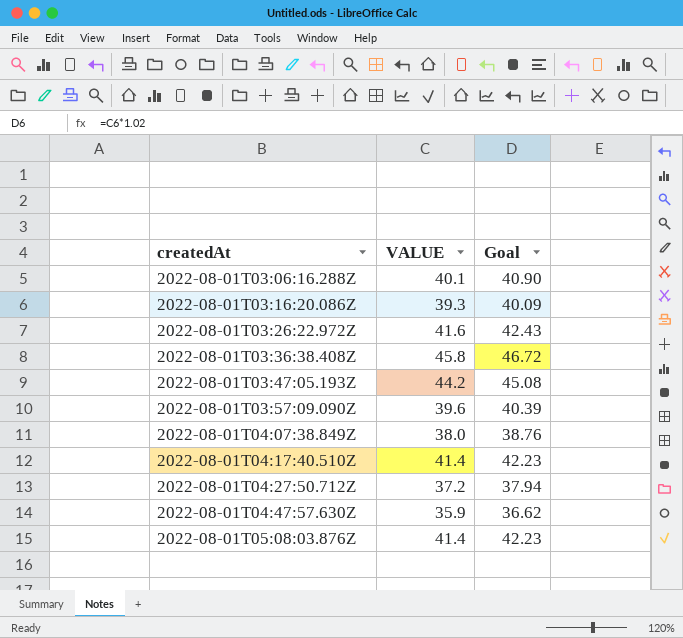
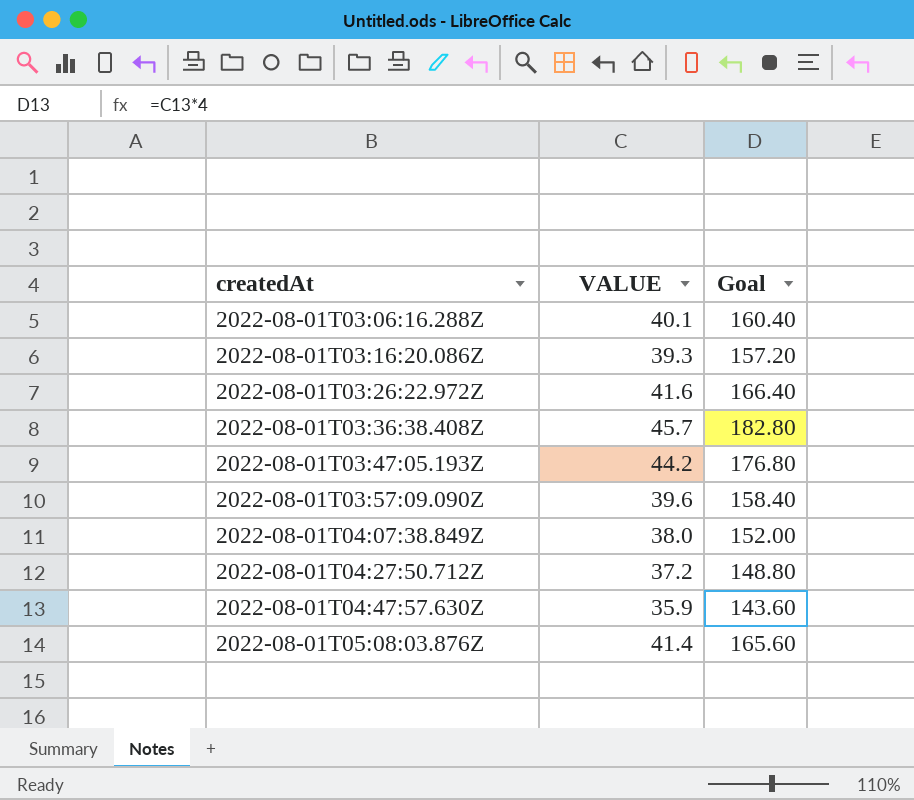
column Goal | formula: [VALUE] * 1.02 -> [VALUE] * 4
row 2022-08-01T04:17:40.510Z: 41.4 | 42.23 -> none
2022-08-01T03:36:38.408Z | VALUE: 45.8 -> 45.7

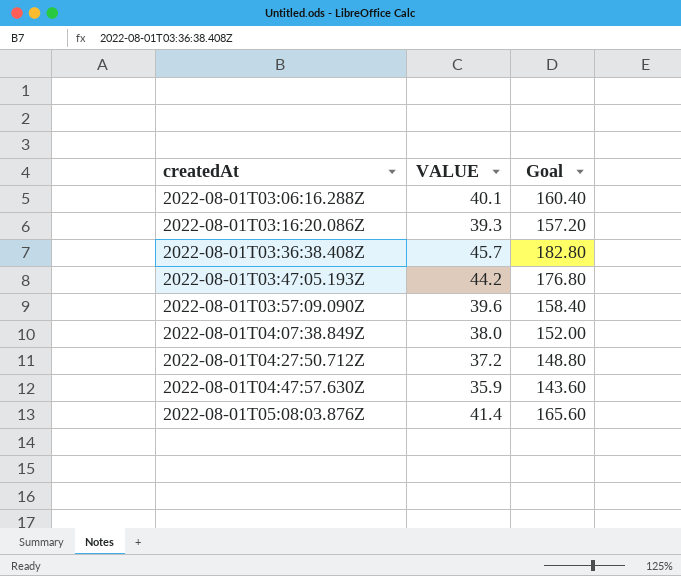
row 2022-08-01T03:26:22.972Z: 41.6 | 166.40 -> none

